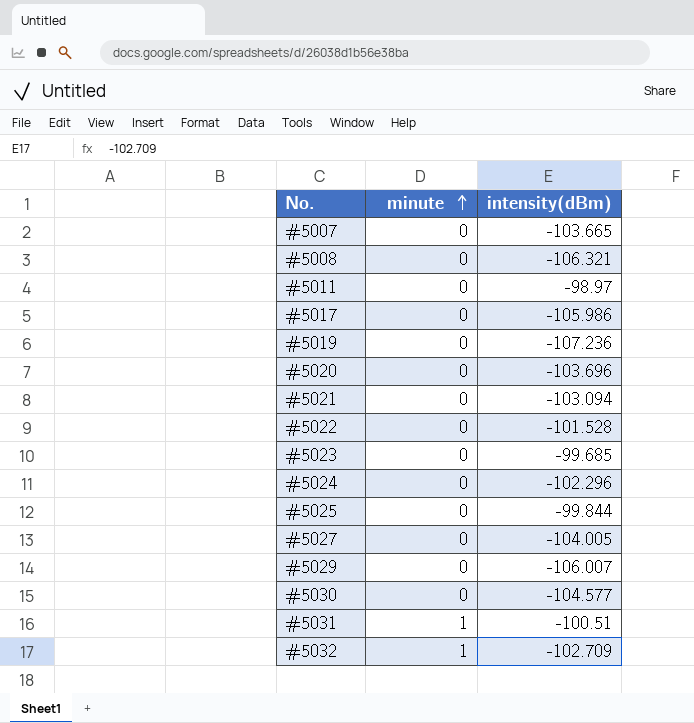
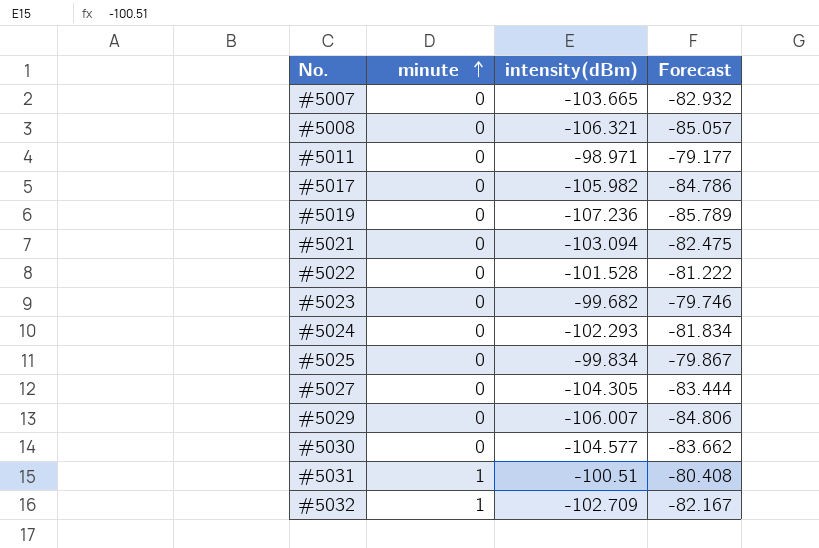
column Forecast | formula: none -> [intensity(dBm)] * 0.8
row #5020: 0 | -103.696 -> none
#5011 | intensity(dBm): -98.97 -> -98.971
#5017 | intensity(dBm): -105.986 -> -105.982
#5023 | intensity(dBm): -99.685 -> -99.682
#5024 | intensity(dBm): -102.296 -> -102.293
#5025 | intensity(dBm): -99.844 -> -99.834
#5027 | intensity(dBm): -104.005 -> -104.305

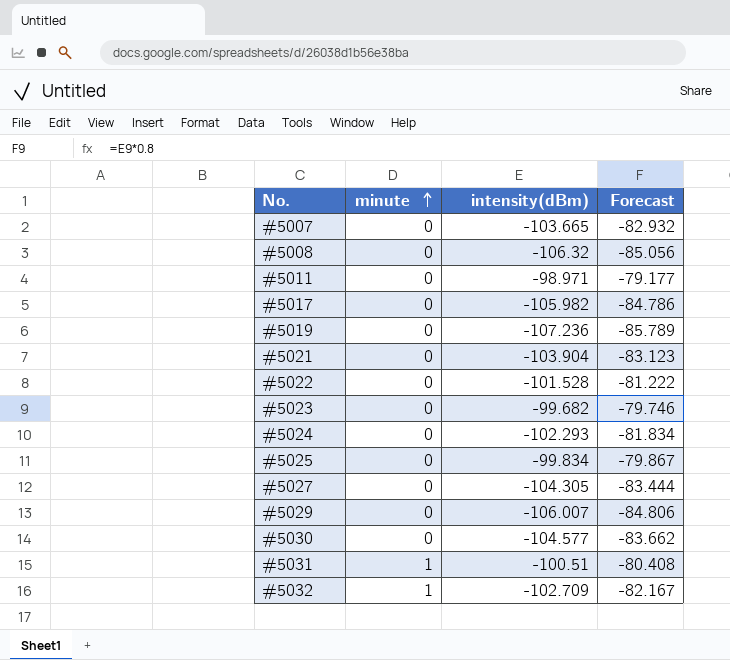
#5008 | intensity(dBm): -106.321 -> -106.32
#5008 | Forecast: -85.057 -> -85.056
#5021 | intensity(dBm): -103.094 -> -103.904
#5021 | Forecast: -82.475 -> -83.123

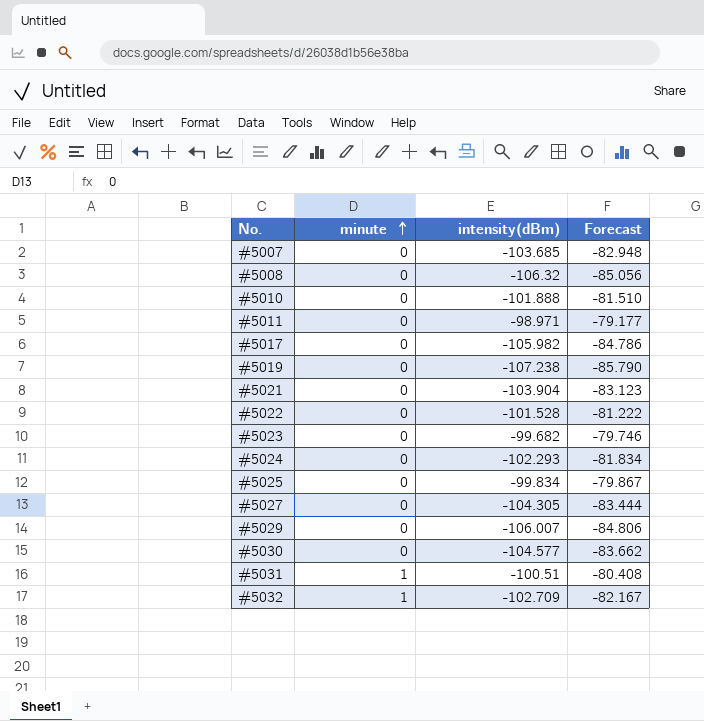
#5007 | intensity(dBm): -103.665 -> -103.685
#5007 | Forecast: -82.932 -> -82.948
row #5010: none -> 0 | -101.888 | -81.510
#5019 | intensity(dBm): -107.236 -> -107.238
#5019 | Forecast: -85.789 -> -85.790

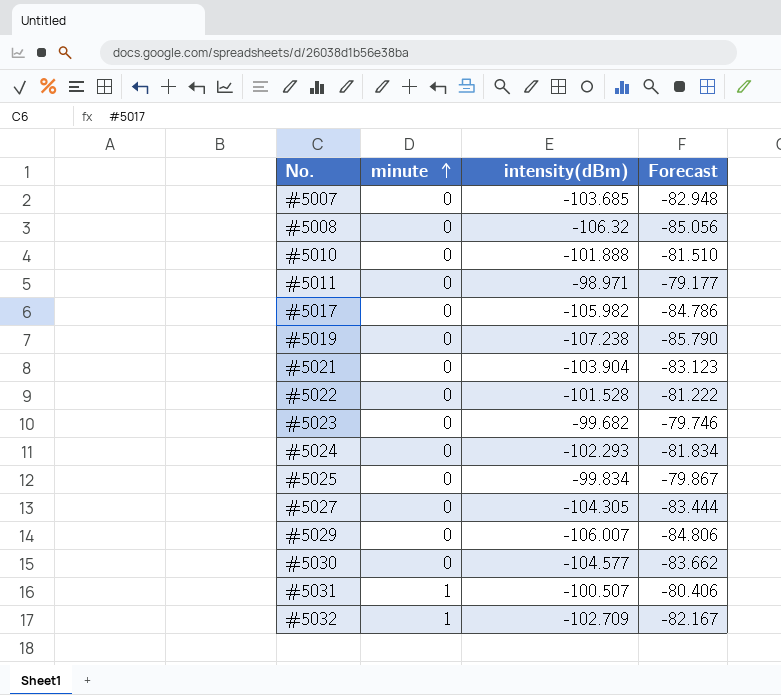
#5031 | intensity(dBm): -100.51 -> -100.507
#5031 | Forecast: -80.408 -> -80.406

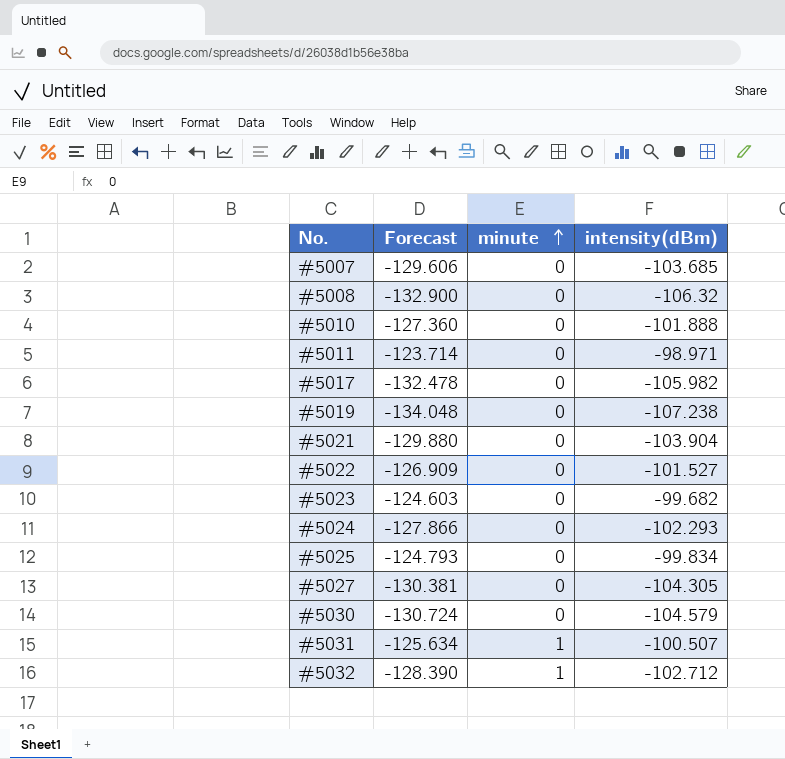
column Forecast | formula: [intensity(dBm)] * 0.8 -> [intensity(dBm)] * 1.25
column Forecast | position: 4 -> 2
row #5029: 0 | -106.007 | -84.806 -> none
#5022 | intensity(dBm): -101.528 -> -101.527
#5030 | intensity(dBm): -104.577 -> -104.579
#5032 | intensity(dBm): -102.709 -> -102.712

